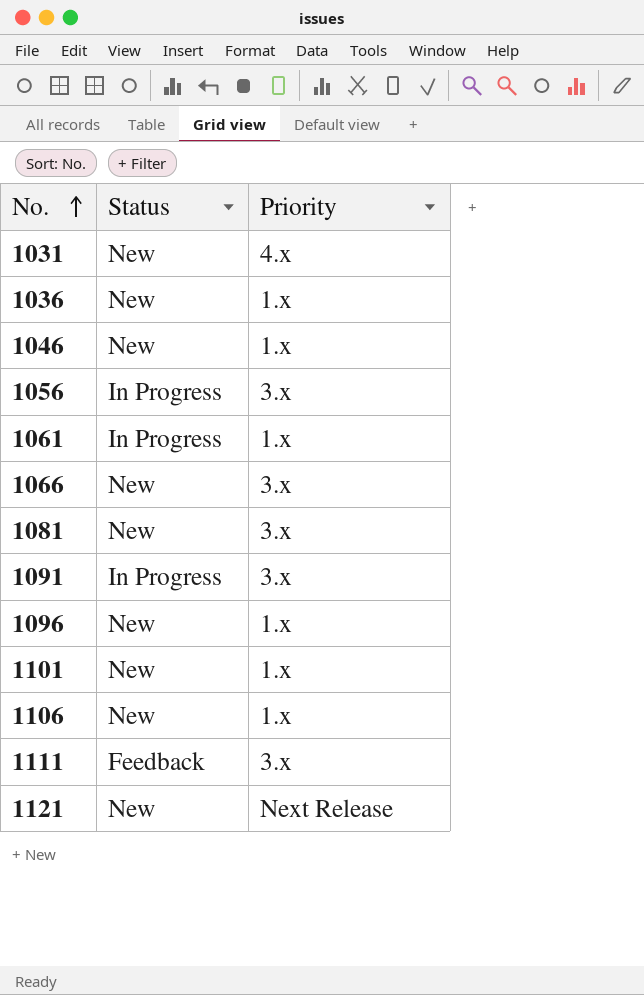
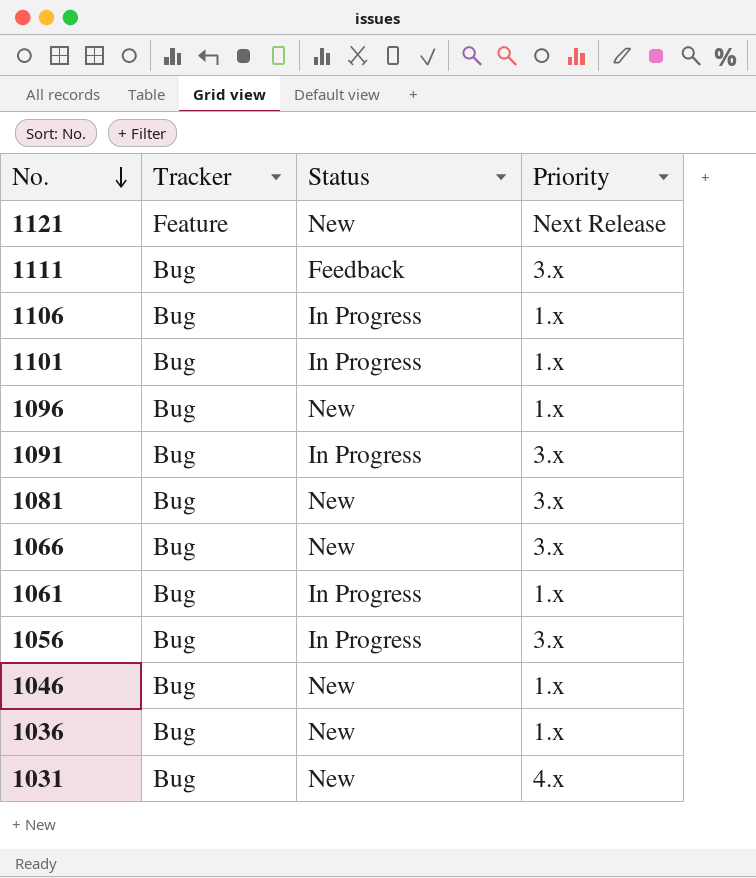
row order: No. ascending -> No. descending
column Tracker | position: none -> 2
1106 | Status: New -> In Progress
1101 | Status: New -> In Progress

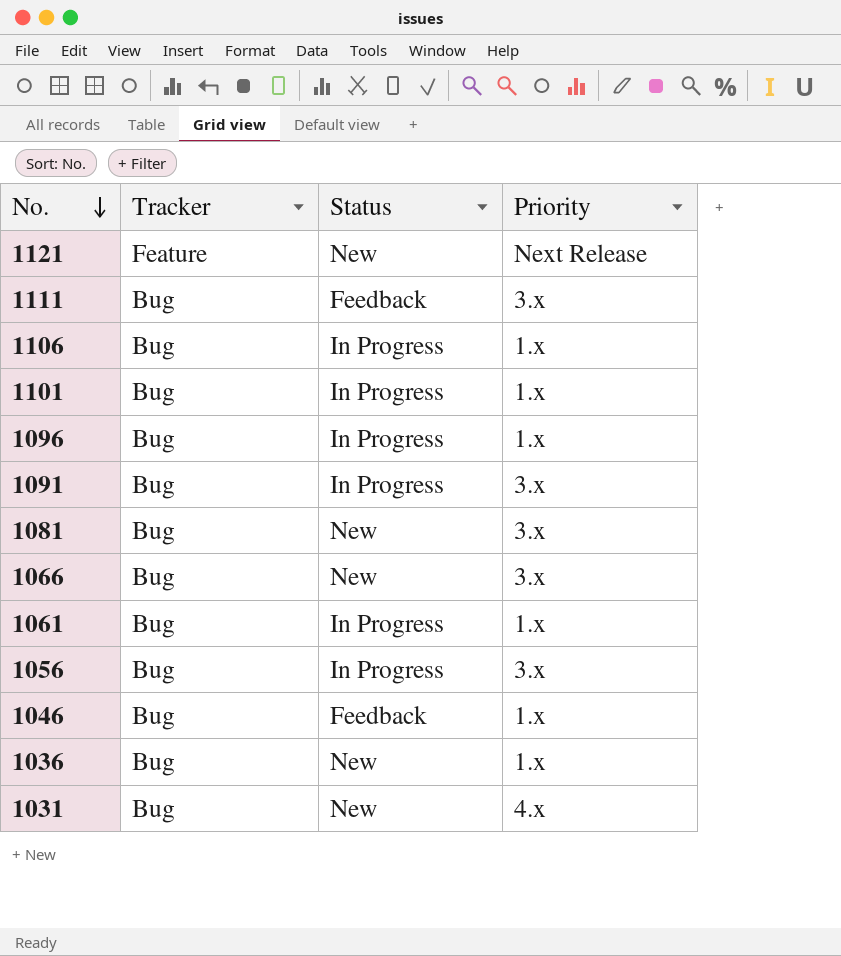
1096 | Status: New -> In Progress
1046 | Status: New -> Feedback

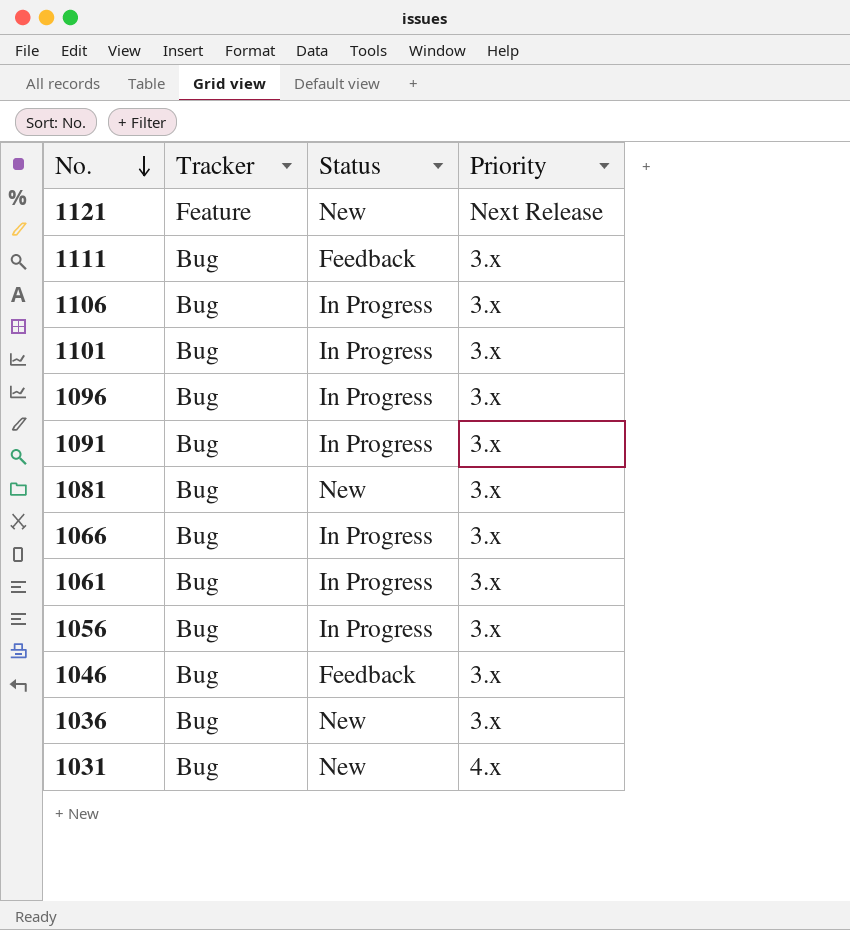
1106 | Priority: 1.x -> 3.x
1101 | Priority: 1.x -> 3.x
1096 | Priority: 1.x -> 3.x
1066 | Status: New -> In Progress
1061 | Priority: 1.x -> 3.x
1046 | Priority: 1.x -> 3.x
1036 | Priority: 1.x -> 3.x

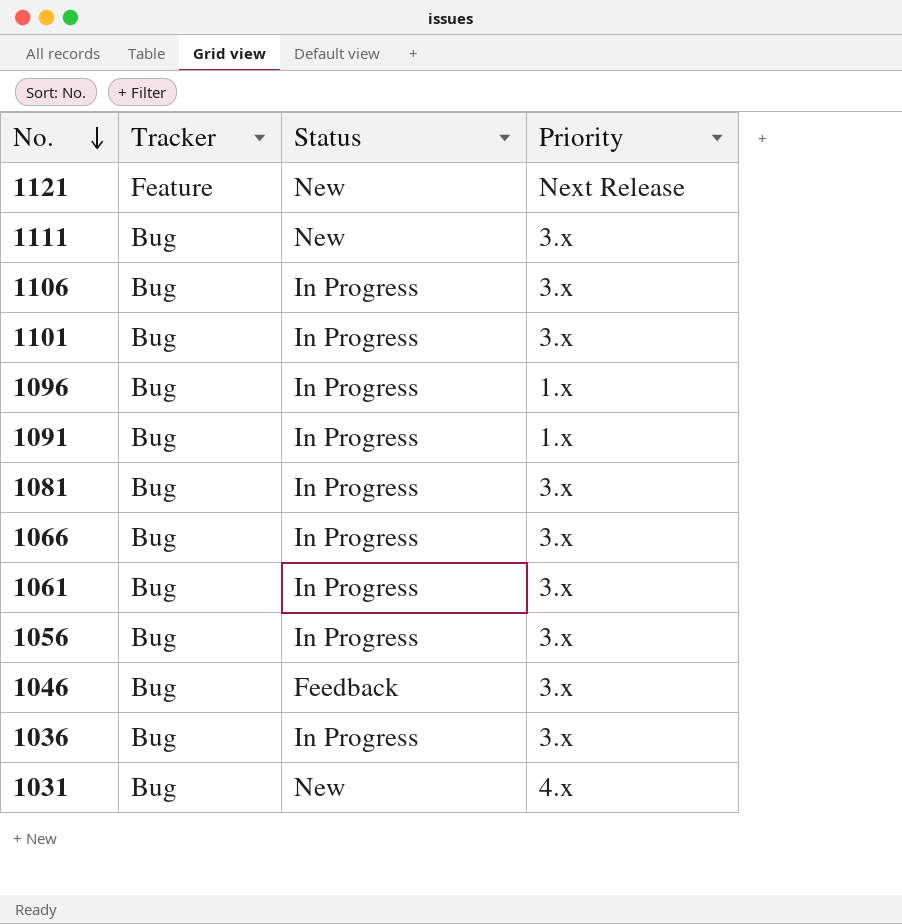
1111 | Status: Feedback -> New
1096 | Priority: 3.x -> 1.x
1091 | Priority: 3.x -> 1.x
1081 | Status: New -> In Progress
1036 | Status: New -> In Progress

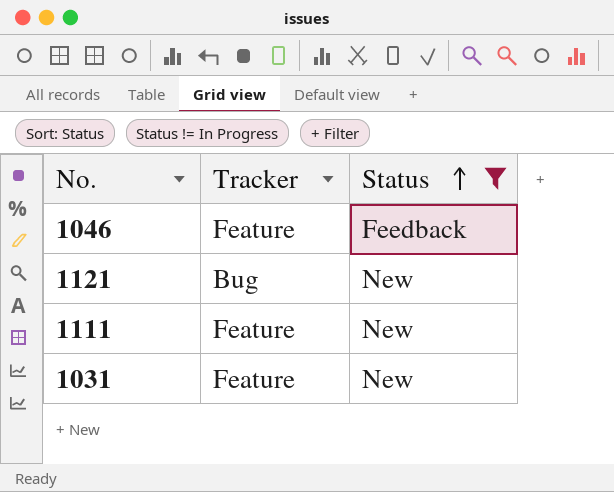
filter: none -> Status != In Progress
row order: No. descending -> Status ascending
column Priority | position: 4 -> none
1046 | Tracker: Bug -> Feature
1121 | Tracker: Feature -> Bug
1111 | Tracker: Bug -> Feature
1031 | Tracker: Bug -> Feature

